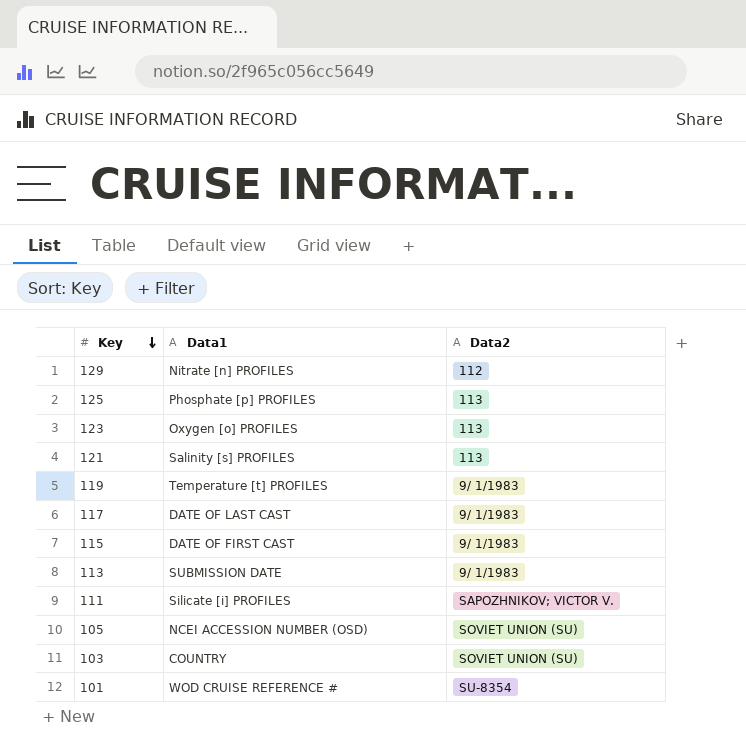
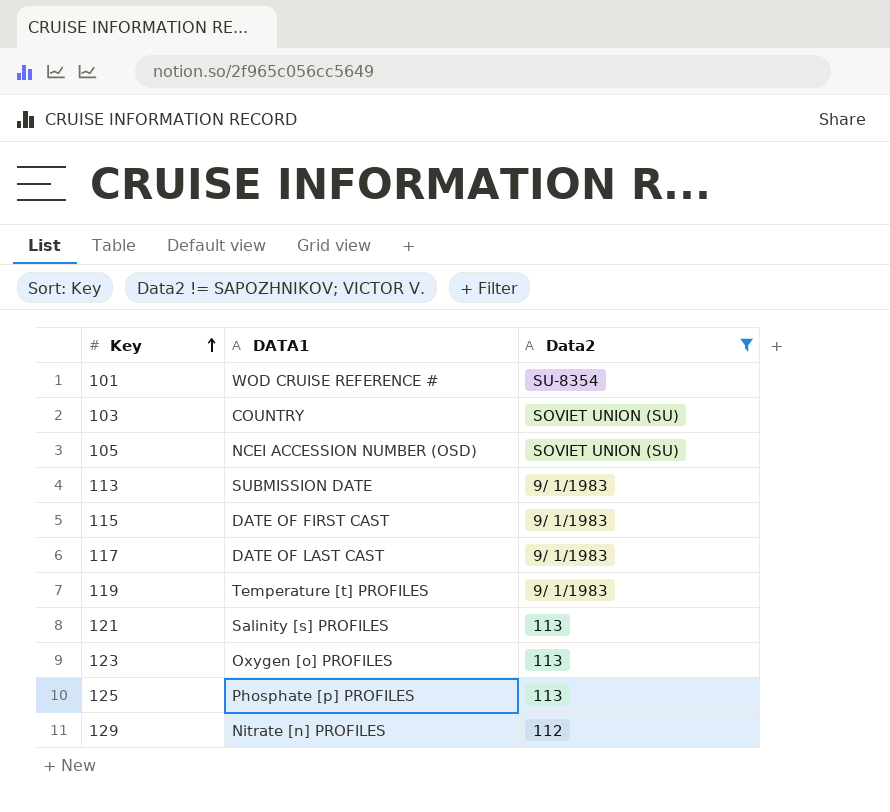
filter: none -> Data2 != SAPOZHNIKOV; VICTOR V.
row order: Key descending -> Key ascending
column name: Data1 -> DATA1

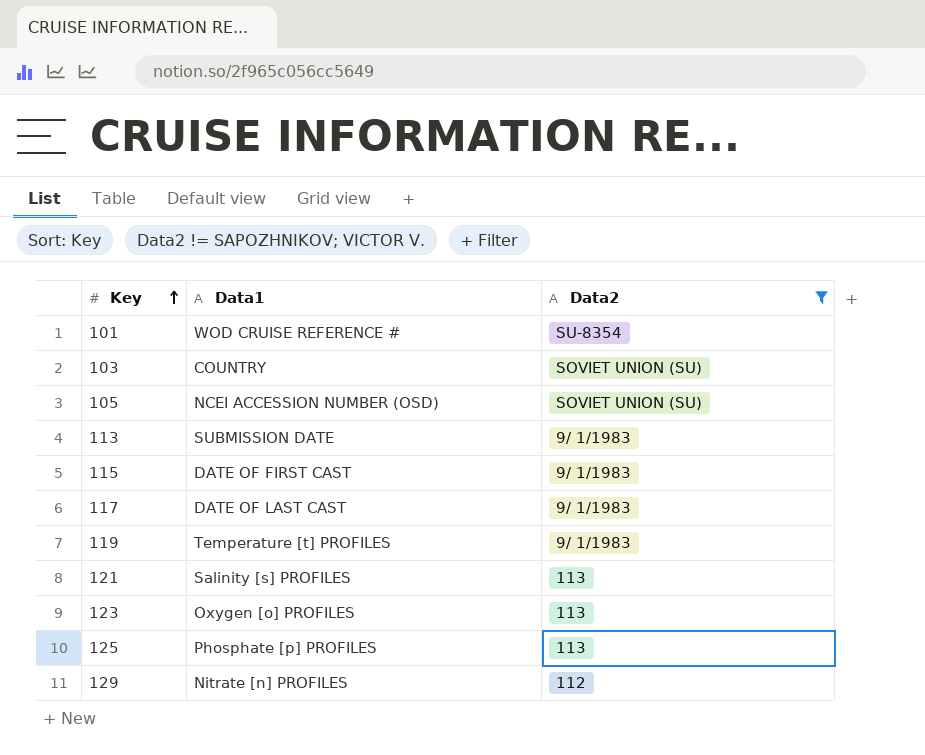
column name: DATA1 -> Data1

